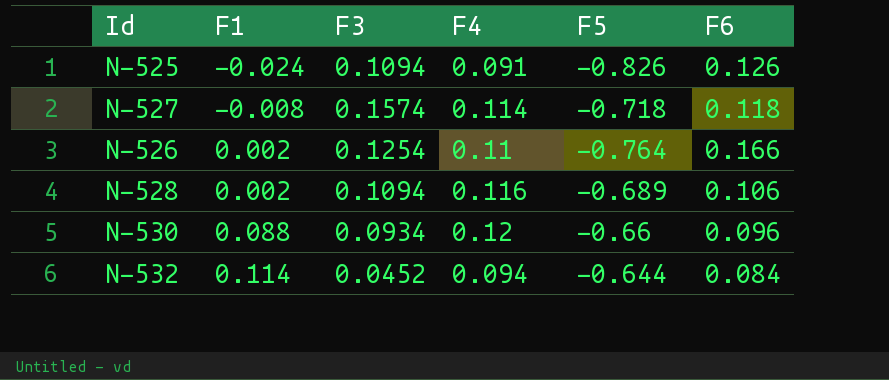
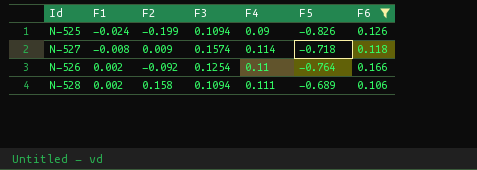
filter: none -> F6 >= 0.106
column F2 | position: none -> 3
N-525 | F4: 0.091 -> 0.09
N-528 | F4: 0.116 -> 0.111

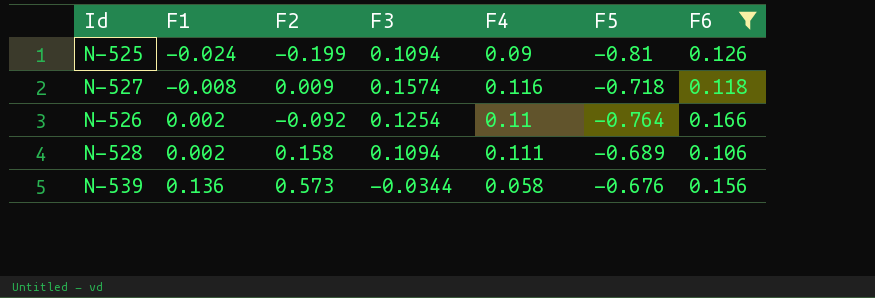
N-525 | F5: -0.826 -> -0.81
N-527 | F4: 0.114 -> 0.116
row N-539: none -> 0.136 | 0.573 | -0.0344 | 0.058 | -0.676 | 0.156

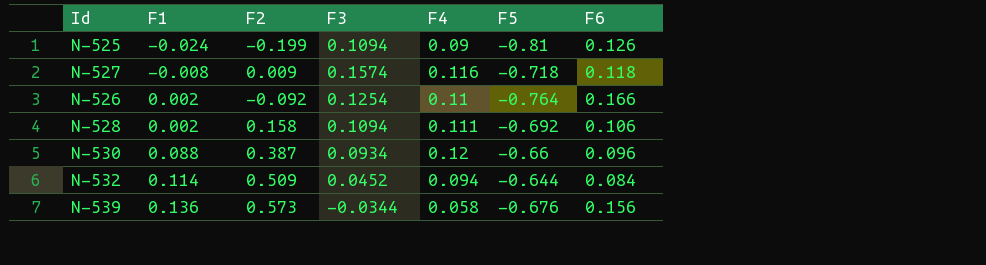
filter: F6 >= 0.106 -> none
N-528 | F5: -0.689 -> -0.692

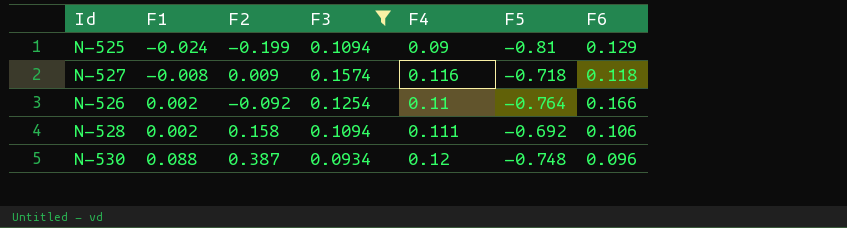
filter: none -> F3 >= 0.0934
N-525 | F6: 0.126 -> 0.129
N-530 | F5: -0.66 -> -0.748

